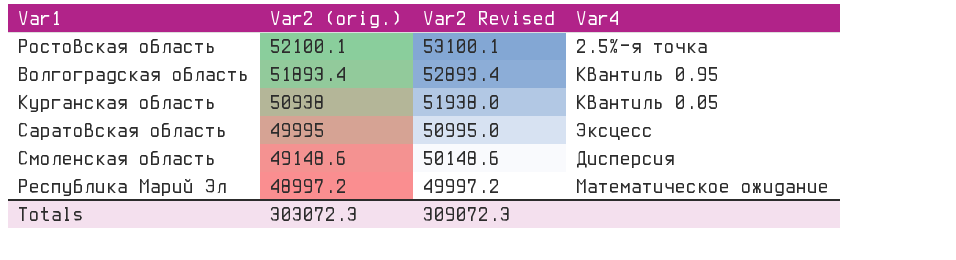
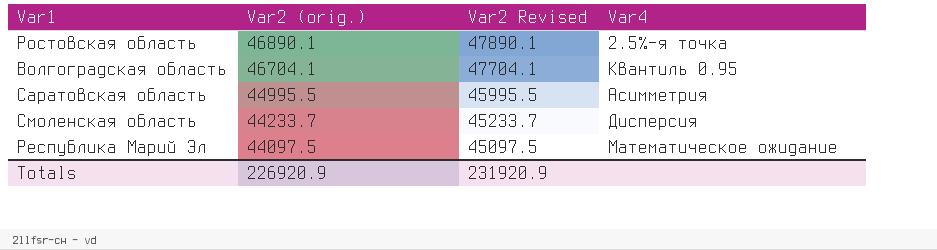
row Курганская область: 50938 | 51938.0 | Квантиль 0.05 -> none
Ростовская область | Var2 (orig.): 52100.1 -> 46890.1
Ростовская область | Var2 Revised: 53100.1 -> 47890.1
Волгоградская область | Var2 (orig.): 51893.4 -> 46704.1
Волгоградская область | Var2 Revised: 52893.4 -> 47704.1
Саратовская область | Var2 (orig.): 49995 -> 44995.5
Саратовская область | Var2 Revised: 50995.0 -> 45995.5
Саратовская область | Var4: Эксцесс -> Асимметрия
Смоленская область | Var2 (orig.): 49148.6 -> 44233.7
Смоленская область | Var2 Revised: 50148.6 -> 45233.7
Республика Марий Эл | Var2 (orig.): 48997.2 -> 44097.5
Республика Марий Эл | Var2 Revised: 49997.2 -> 45097.5
Totals | Var2 (orig.): 303072.3 -> 226920.9
Totals | Var2 Revised: 309072.3 -> 231920.9

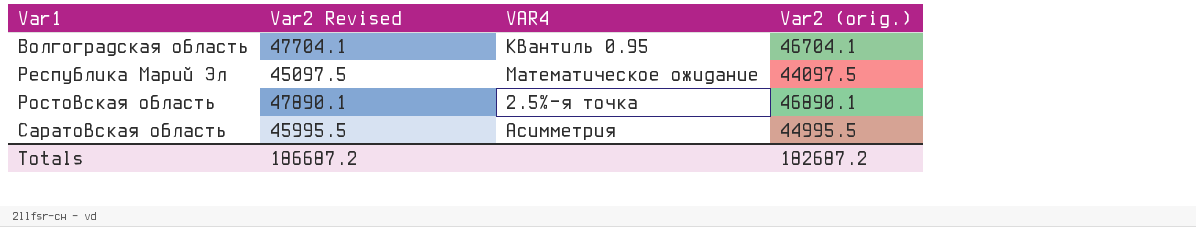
row order: Var2 (orig.) descending -> Var1 ascending
column name: Var4 -> VAR4
column Var2 (orig.) | position: 2 -> 4
row Смоленская область: 44233.7 | 45233.7 | Дисперсия -> none
Totals | Var2 Revised: 231920.9 -> 186687.2
Totals | Var2 (orig.): 226920.9 -> 182687.2

